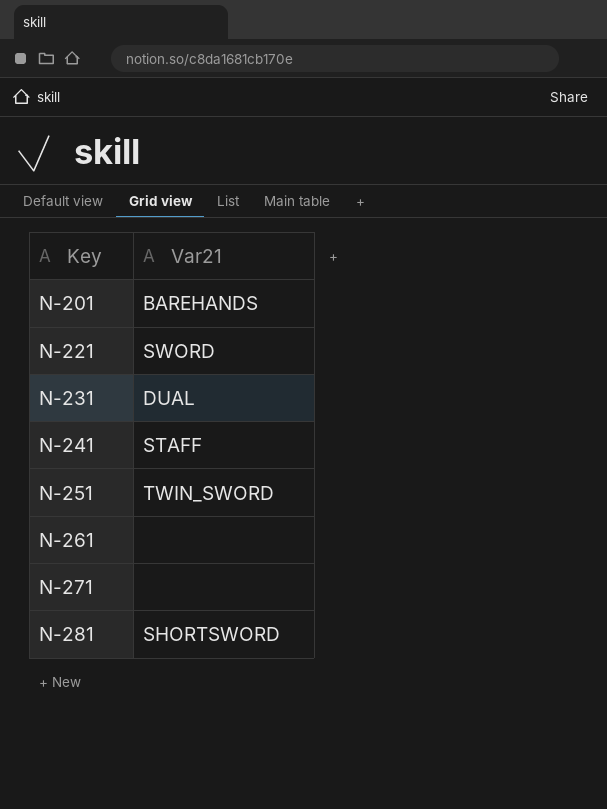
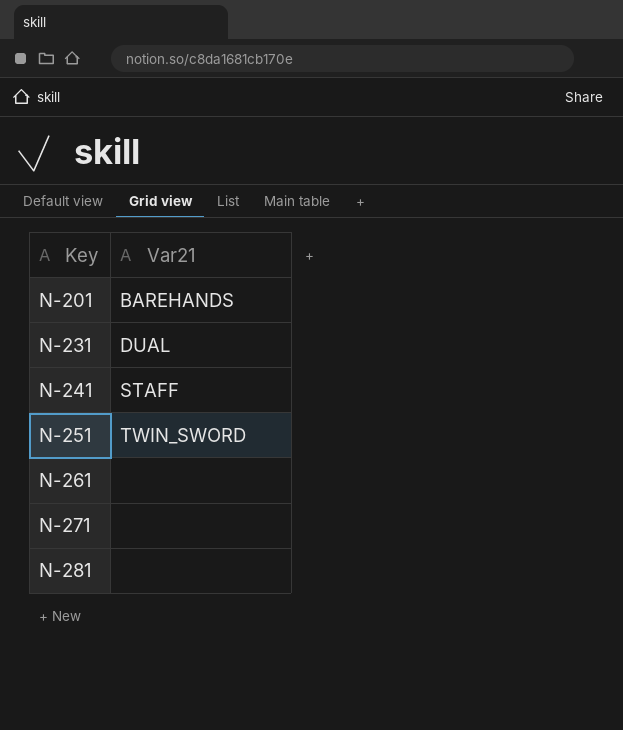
row N-221: SWORD -> none
N-281 | Var21: SHORTSWORD -> none

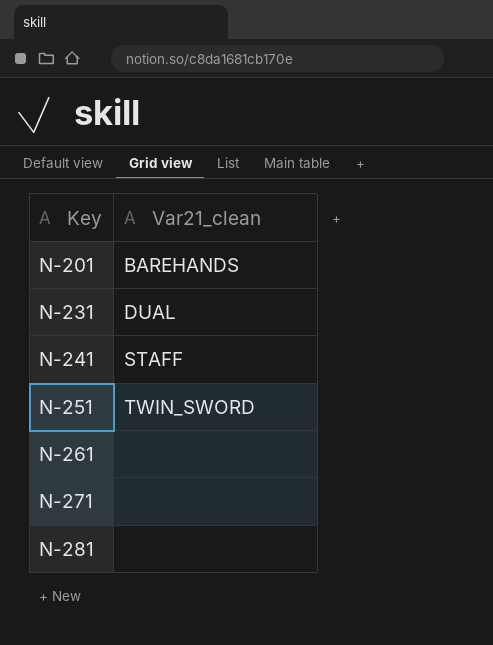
column name: Var21 -> Var21_clean

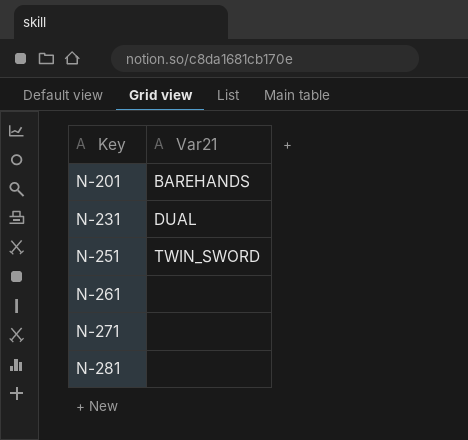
column name: Var21_clean -> Var21
row N-241: STAFF -> none

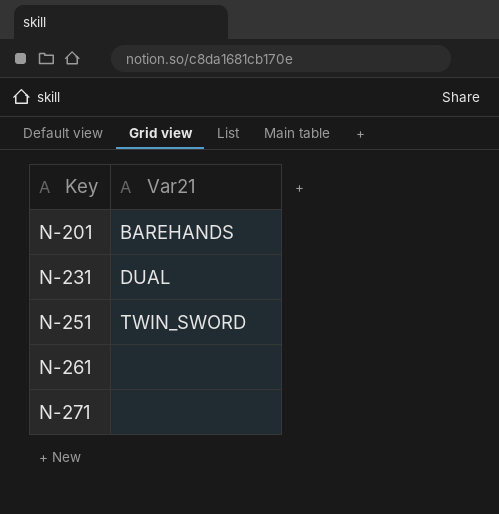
row N-281: none -> none

